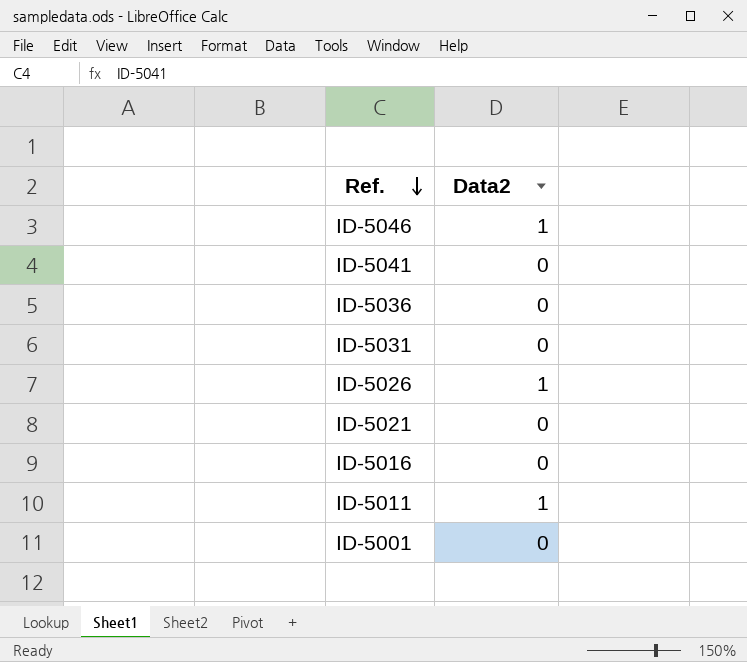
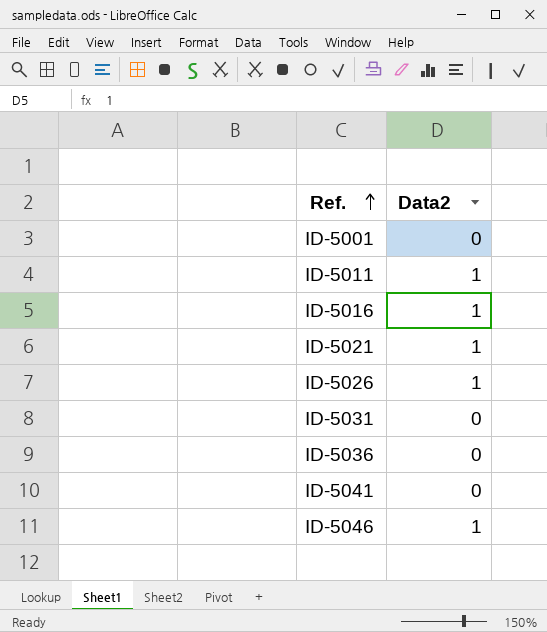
row order: Ref. descending -> Ref. ascending
ID-5016 | Data2: 0 -> 1
ID-5021 | Data2: 0 -> 1

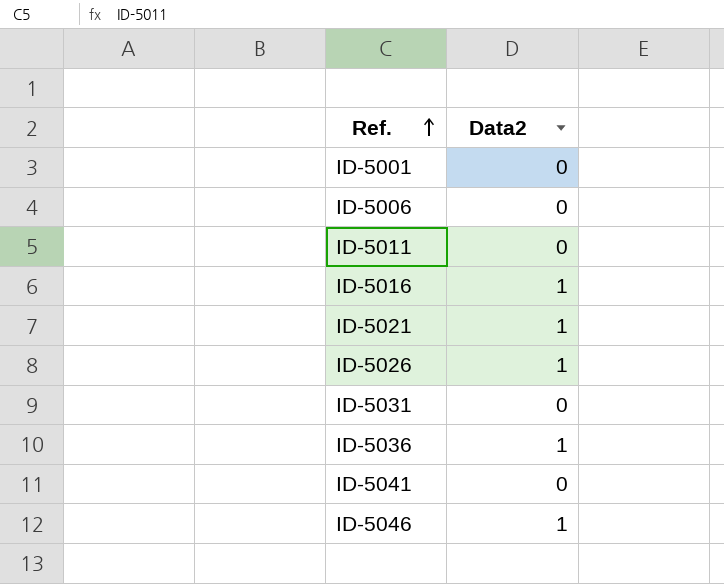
row ID-5006: none -> 0
ID-5011 | Data2: 1 -> 0
ID-5036 | Data2: 0 -> 1

